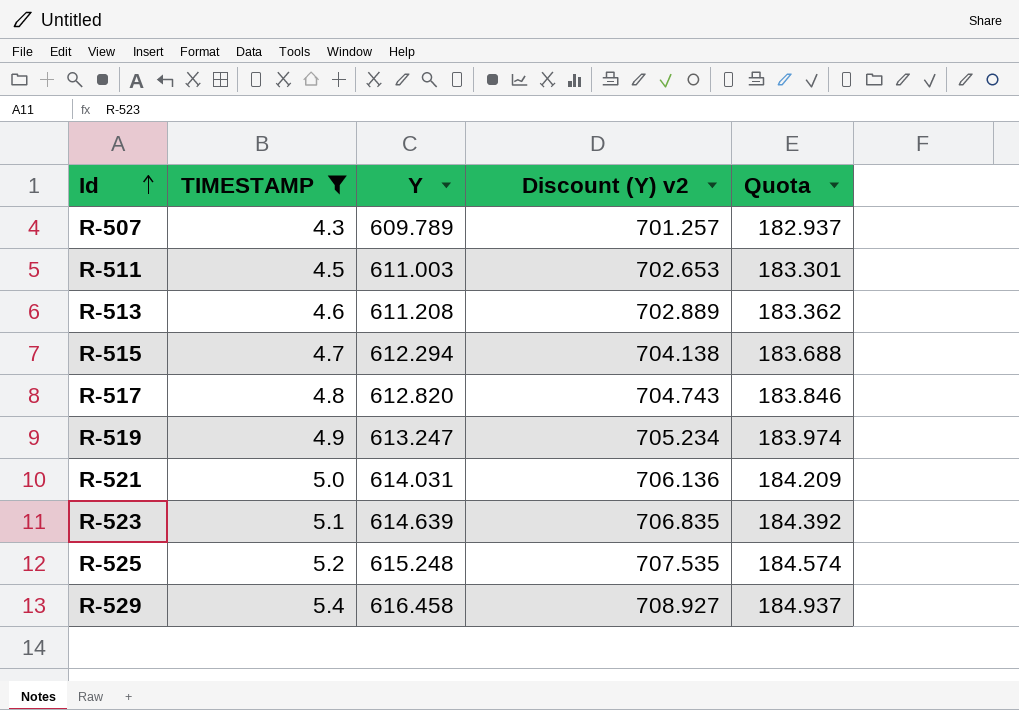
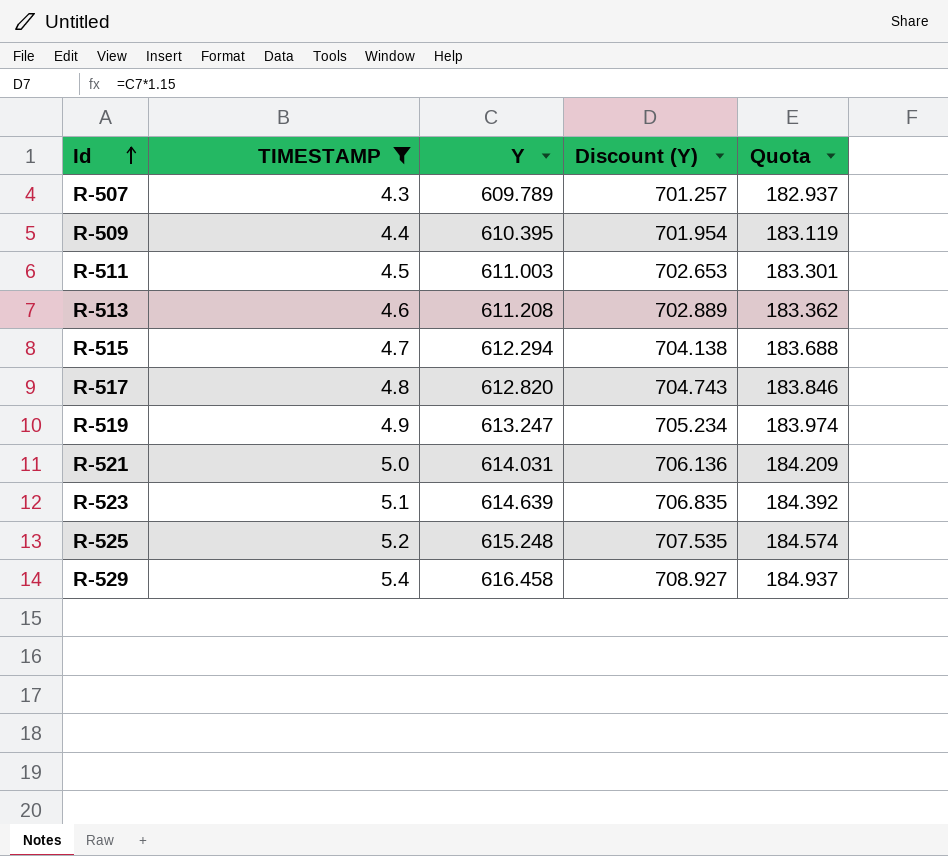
column name: Discount (Y) v2 -> Discount (Y)
row R-509: none -> 4.4 | 610.395 | 701.954 | 183.119

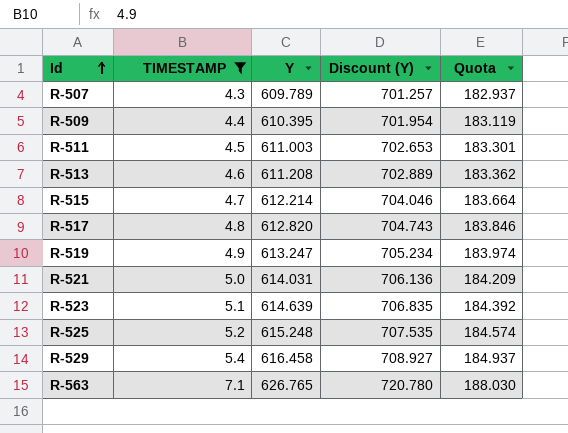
R-515 | Y: 612.294 -> 612.214
R-515 | Discount (Y): 704.138 -> 704.046
R-515 | Quota: 183.688 -> 183.664
row R-563: none -> 7.1 | 626.765 | 720.780 | 188.030

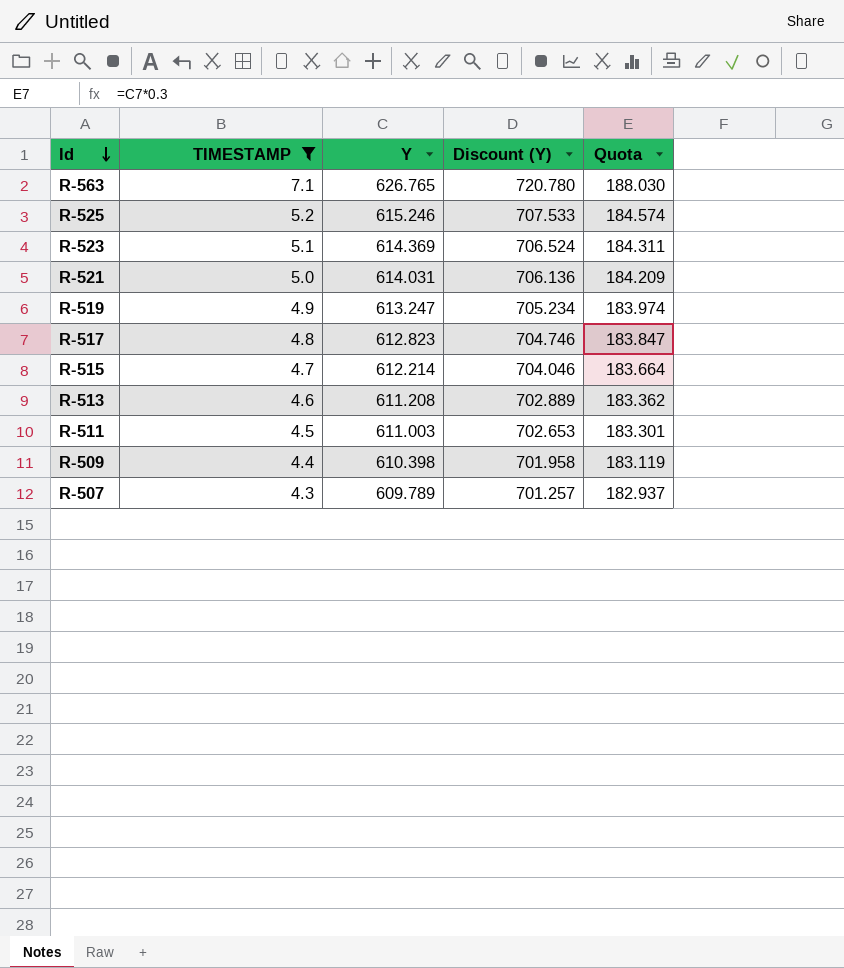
row order: Id ascending -> Id descending
row R-529: 5.4 | 616.458 | 708.927 | 184.937 -> none
R-525 | Y: 615.248 -> 615.246
R-525 | Discount (Y): 707.535 -> 707.533
R-523 | Y: 614.639 -> 614.369
R-523 | Discount (Y): 706.835 -> 706.524
R-523 | Quota: 184.392 -> 184.311
R-517 | Y: 612.820 -> 612.823
R-517 | Discount (Y): 704.743 -> 704.746
R-517 | Quota: 183.846 -> 183.847
R-509 | Y: 610.395 -> 610.398
R-509 | Discount (Y): 701.954 -> 701.958

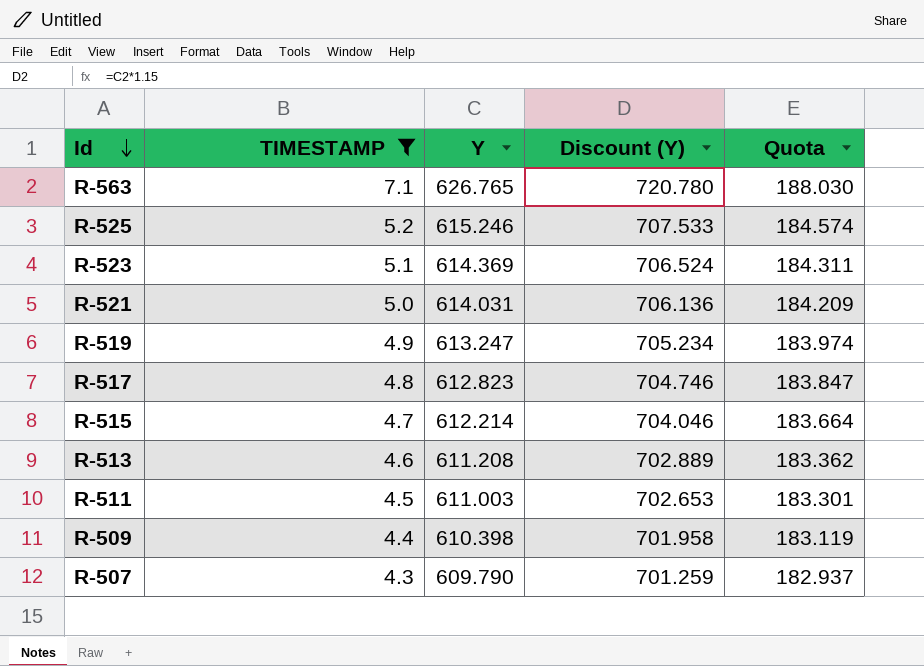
R-507 | Y: 609.789 -> 609.790
R-507 | Discount (Y): 701.257 -> 701.259

